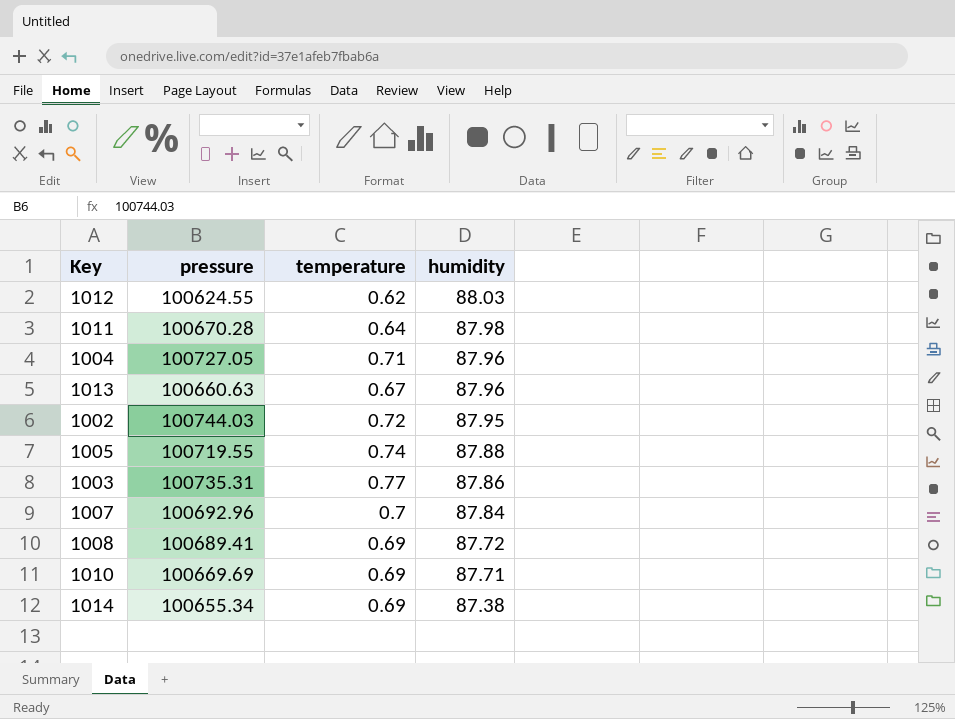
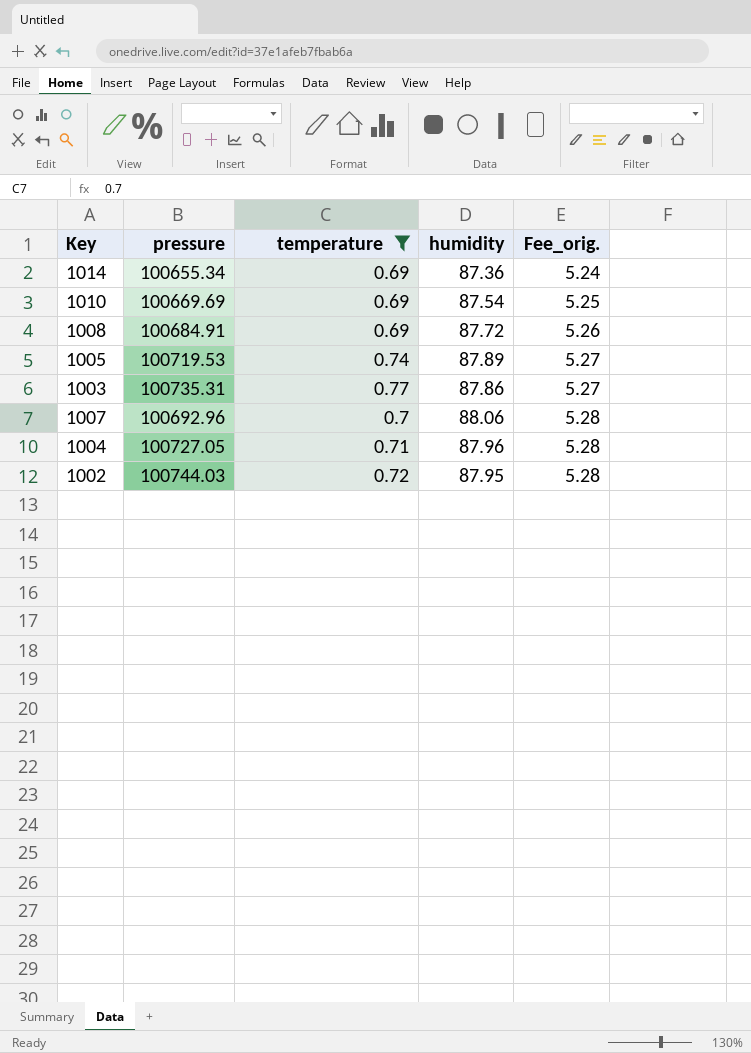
filter: none -> temperature >= 0.69
row order: humidity descending -> Fee_orig. ascending
column Fee_orig. | formula: none -> [humidity] * 0.06
1014 | humidity: 87.38 -> 87.36
1010 | humidity: 87.71 -> 87.54
1008 | pressure: 100689.41 -> 100684.91
1005 | pressure: 100719.55 -> 100719.53
1005 | humidity: 87.88 -> 87.89
1007 | humidity: 87.84 -> 88.06

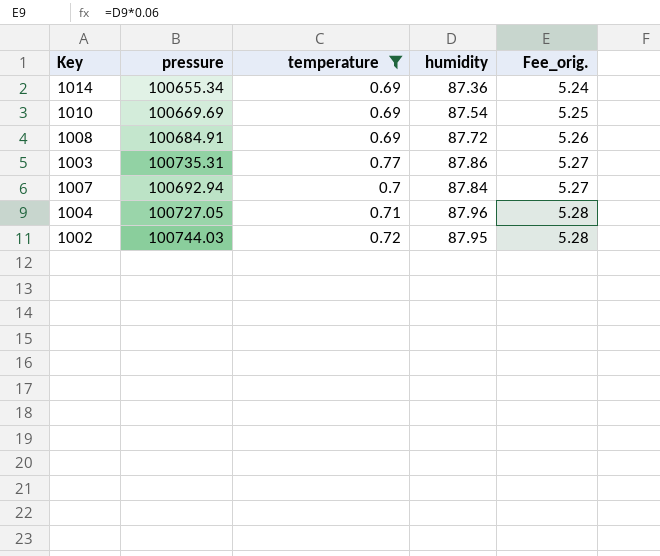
row 1005: 100719.53 | 0.74 | 87.89 | 5.27 -> none
1007 | pressure: 100692.96 -> 100692.94
1007 | humidity: 88.06 -> 87.84
1007 | Fee_orig.: 5.28 -> 5.27

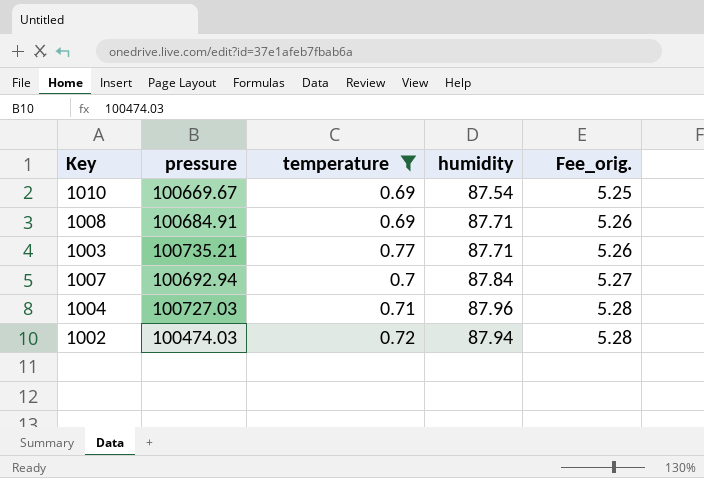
row 1014: 100655.34 | 0.69 | 87.36 | 5.24 -> none
1010 | pressure: 100669.69 -> 100669.67
1008 | humidity: 87.72 -> 87.71
1003 | pressure: 100735.31 -> 100735.21
1003 | humidity: 87.86 -> 87.71
1003 | Fee_orig.: 5.27 -> 5.26
1004 | pressure: 100727.05 -> 100727.03
1002 | pressure: 100744.03 -> 100474.03
1002 | humidity: 87.95 -> 87.94

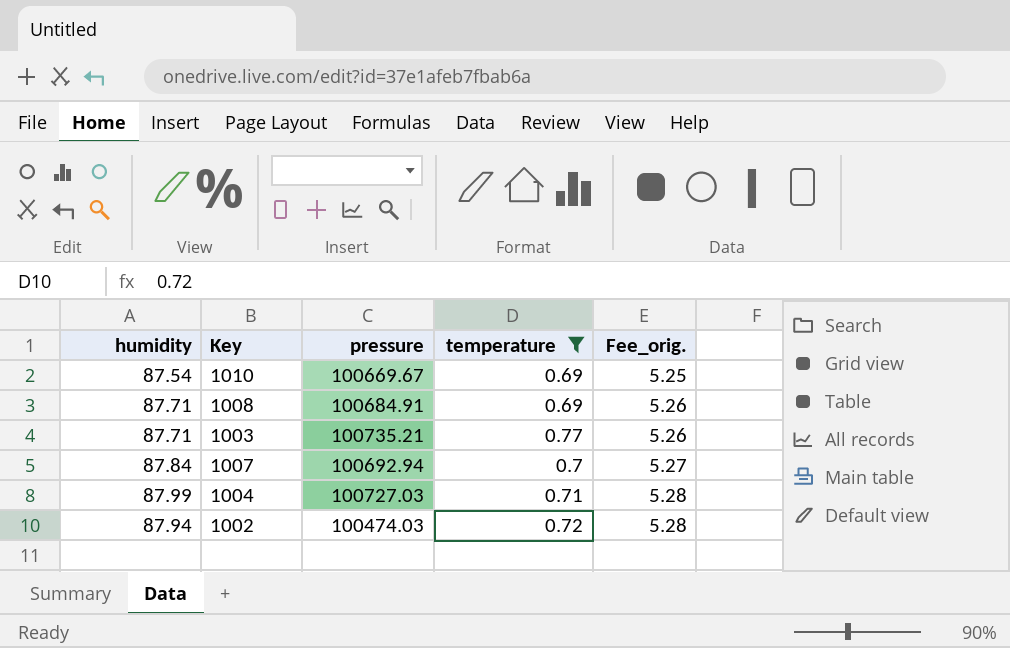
column humidity | position: 4 -> 1
1004 | humidity: 87.96 -> 87.99

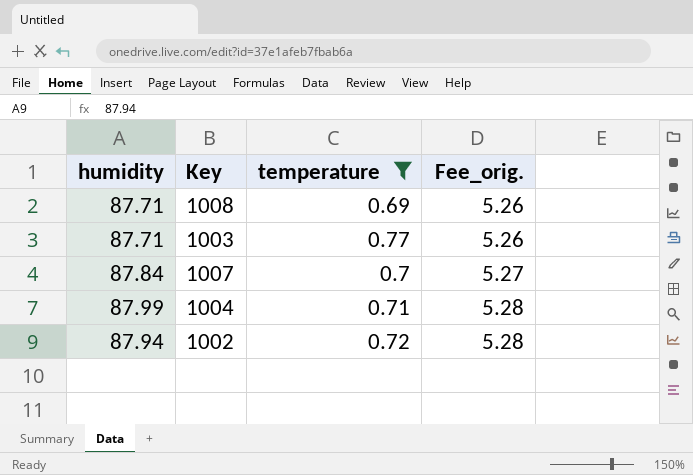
column pressure | position: 3 -> none
row 1010: 87.54 | 100669.67 | 0.69 | 5.25 -> none

